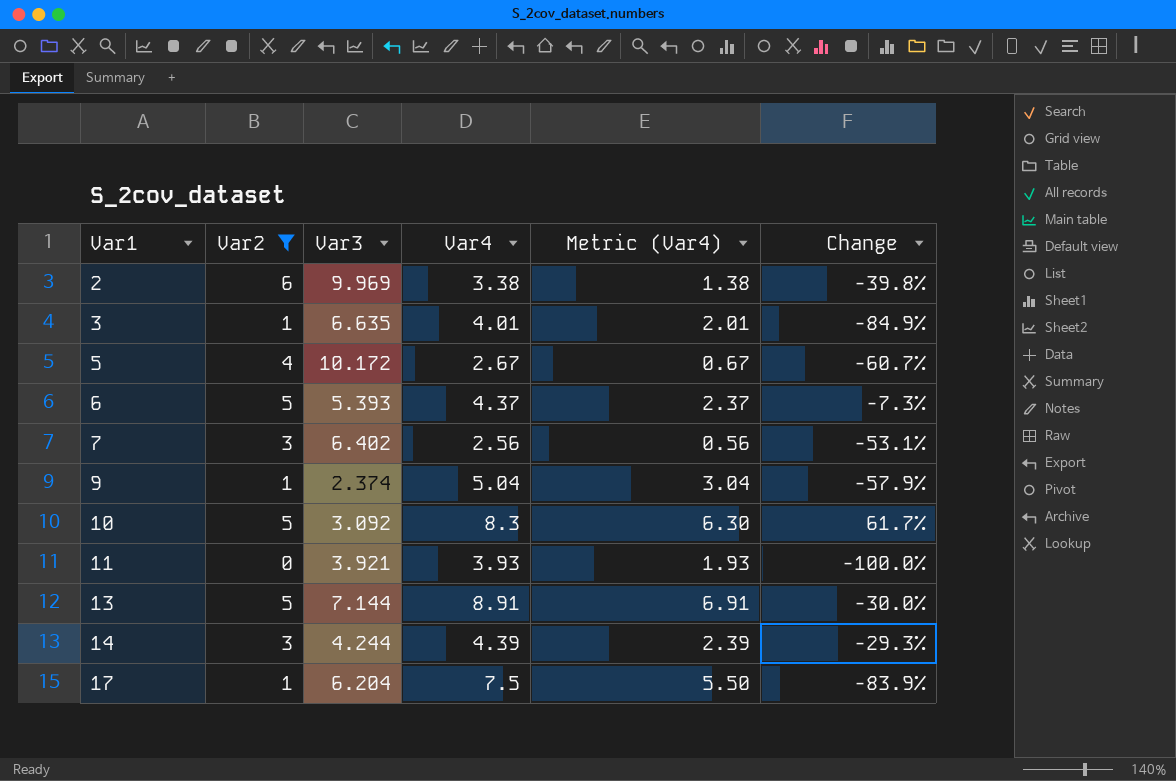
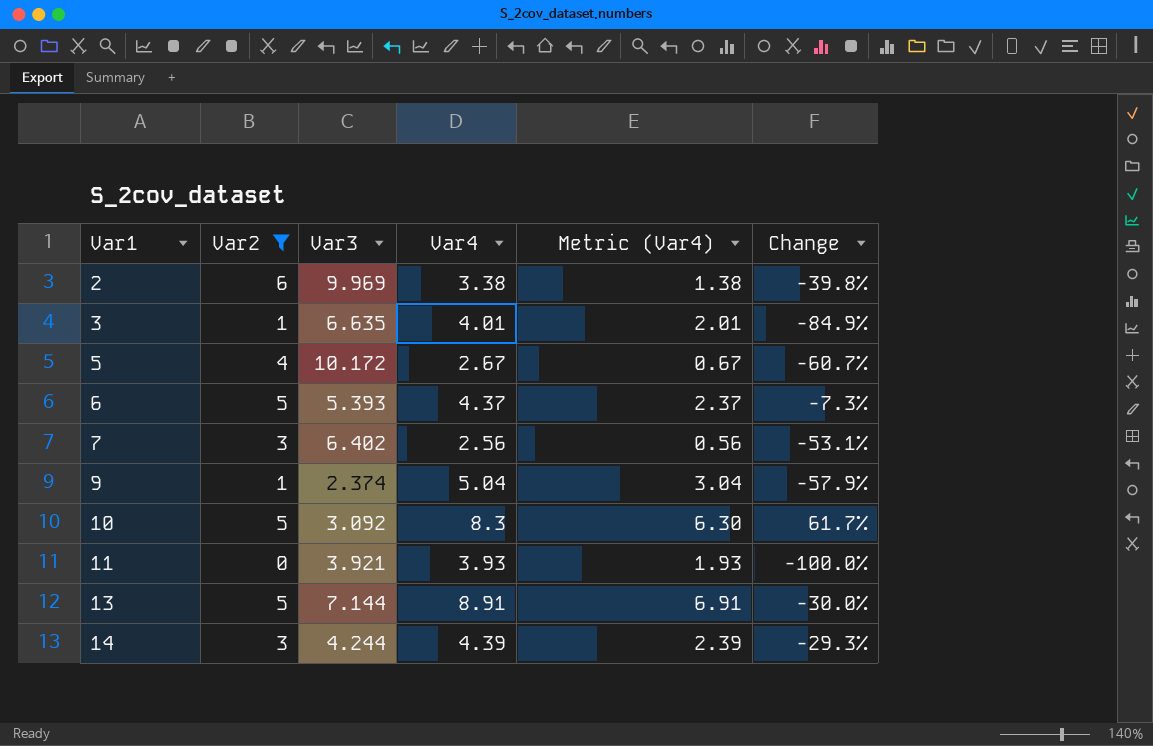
row 17: 1 | 6.204 | 7.5 | 5.50 | -83.9% -> none

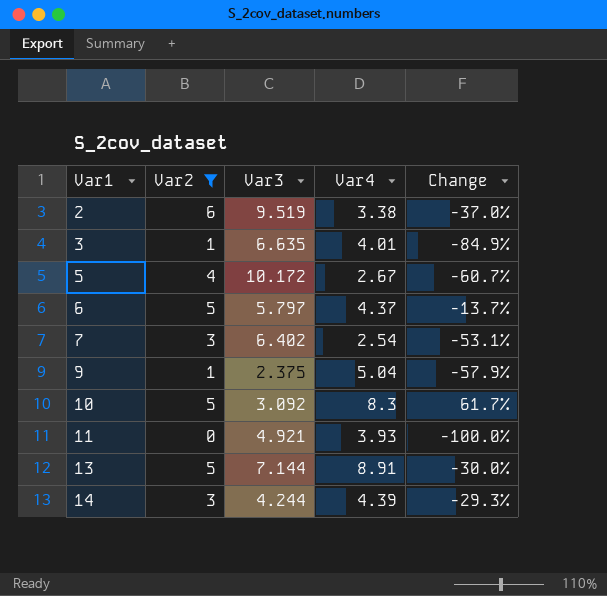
column Metric (Var4) | formula: [Var4] - 2 -> none
2 | Var3: 9.969 -> 9.519
2 | Change: -39.8% -> -37.0%
6 | Var3: 5.393 -> 5.797
6 | Change: -7.3% -> -13.7%
7 | Var4: 2.56 -> 2.54
9 | Var3: 2.374 -> 2.375
11 | Var3: 3.921 -> 4.921

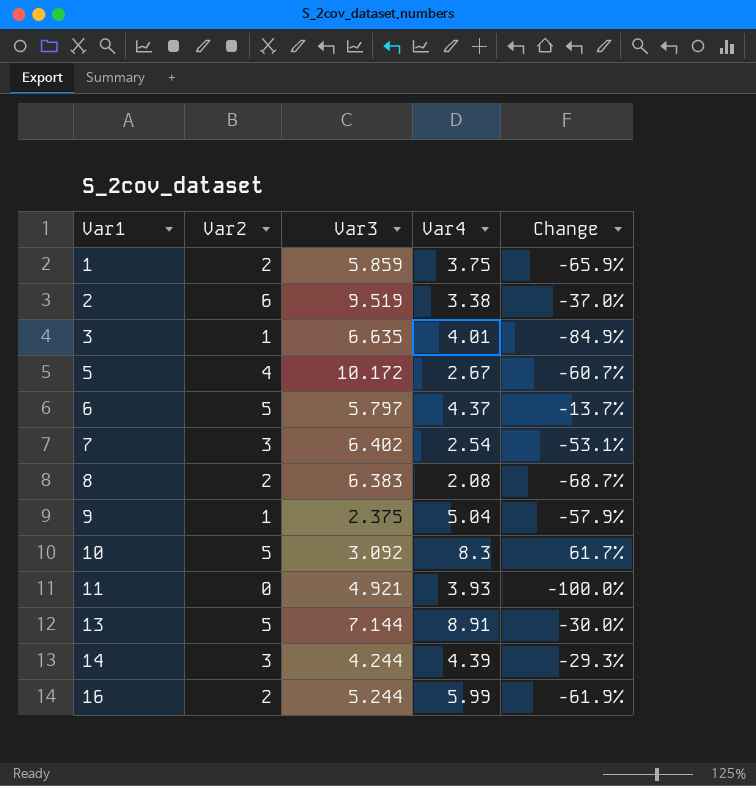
filter: Var2 != 2 -> none

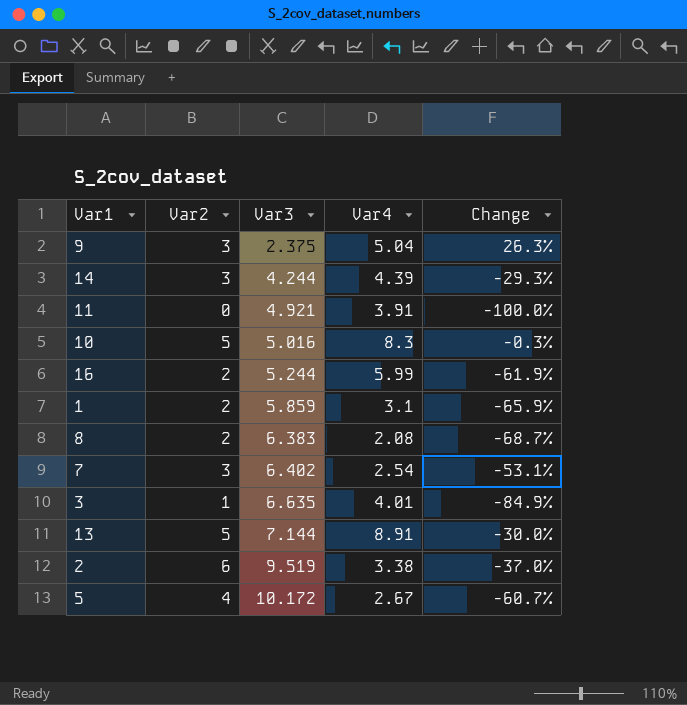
row order: Var1 ascending -> Var3 ascending
row 6: 5 | 5.797 | 4.37 | -13.7% -> none
9 | Var2: 1 -> 3
9 | Change: -57.9% -> 26.3%
11 | Var4: 3.93 -> 3.91
10 | Var3: 3.092 -> 5.016
10 | Change: 61.7% -> -0.3%
1 | Var4: 3.75 -> 3.1

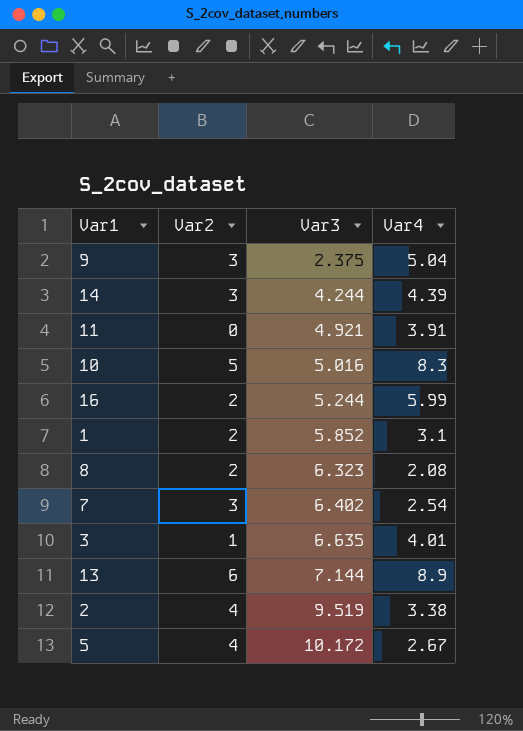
column Change | formula: ([Var2] - [Var3]) / [Var3] -> none
1 | Var3: 5.859 -> 5.852
8 | Var3: 6.383 -> 6.323
13 | Var2: 5 -> 6
13 | Var4: 8.91 -> 8.9
2 | Var2: 6 -> 4

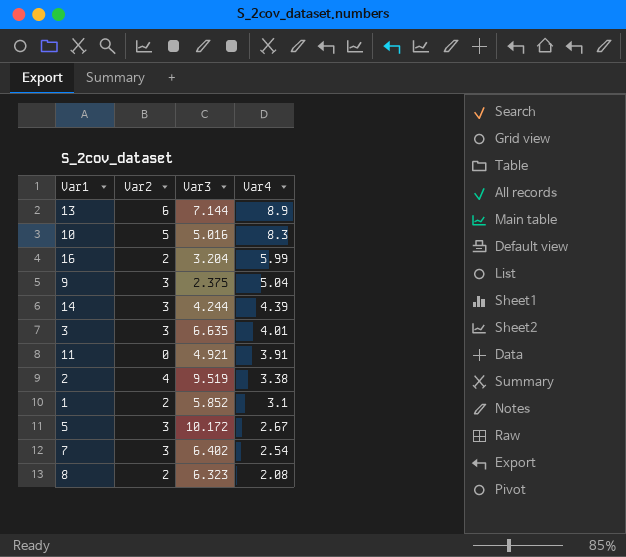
row order: Var3 ascending -> Var4 descending
16 | Var3: 5.244 -> 3.204
3 | Var2: 1 -> 3
5 | Var2: 4 -> 3

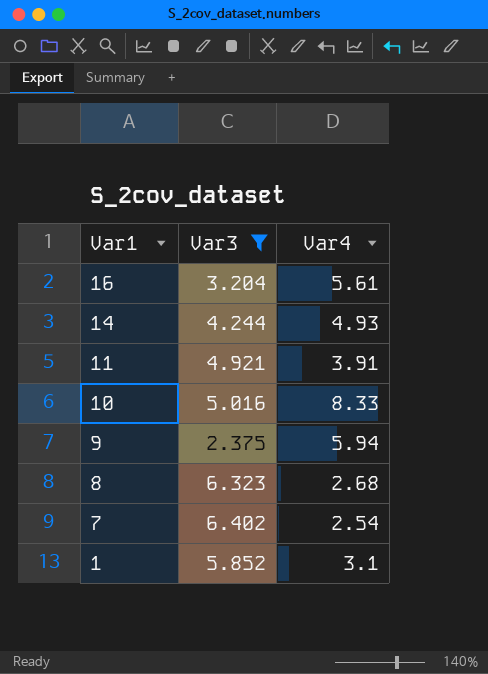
filter: none -> Var3 <= 6.402
row order: Var4 descending -> Var1 descending
column Var2 | position: 2 -> none
16 | Var4: 5.99 -> 5.61
14 | Var4: 4.39 -> 4.93
10 | Var4: 8.3 -> 8.33
9 | Var4: 5.04 -> 5.94
8 | Var4: 2.08 -> 2.68

